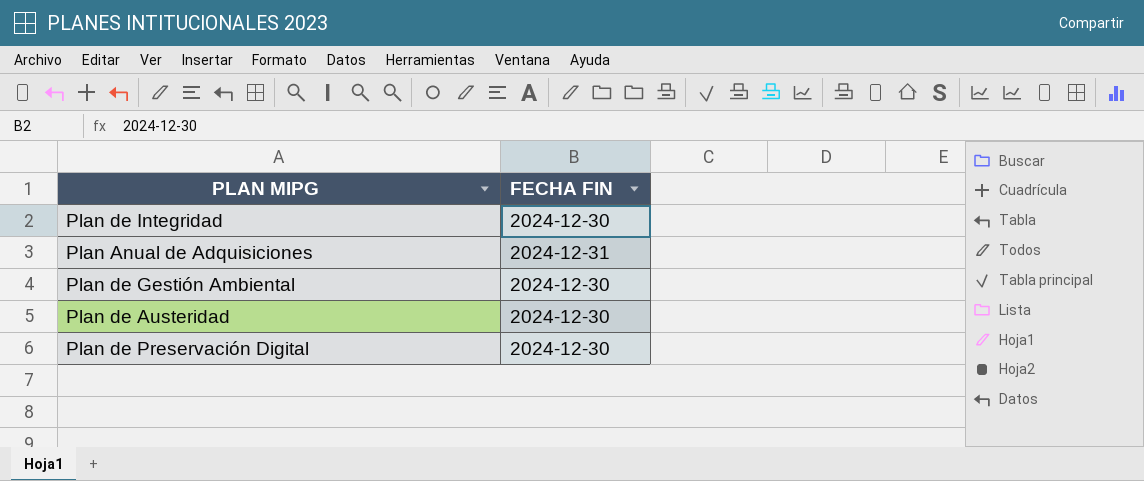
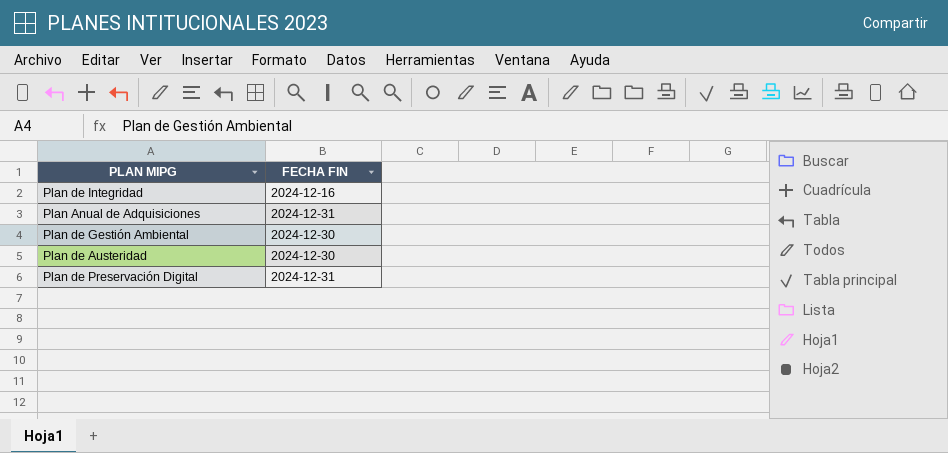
Plan de Integridad | FECHA FIN: 2024-12-30 -> 2024-12-16
Plan de Preservación Digital | FECHA FIN: 2024-12-30 -> 2024-12-31

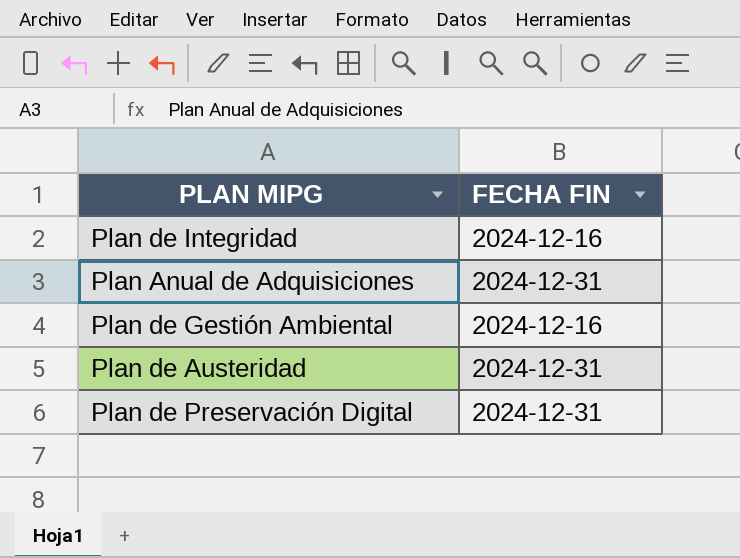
Plan de Gestión Ambiental | FECHA FIN: 2024-12-30 -> 2024-12-16
Plan de Austeridad | FECHA FIN: 2024-12-30 -> 2024-12-31

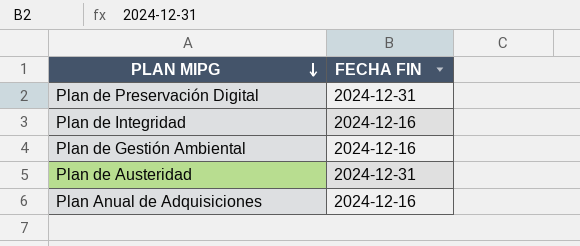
row order: none -> PLAN MIPG descending
Plan Anual de Adquisiciones | FECHA FIN: 2024-12-31 -> 2024-12-16

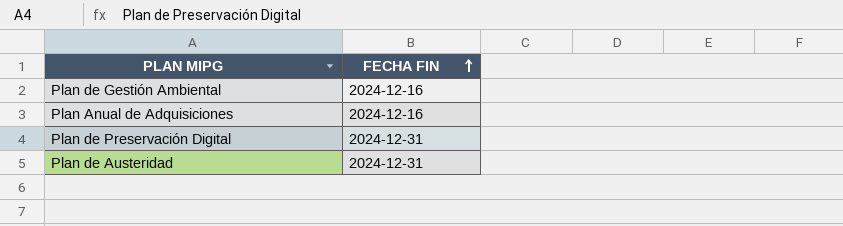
row order: PLAN MIPG descending -> FECHA FIN ascending
row Plan de Integridad: 2024-12-16 -> none

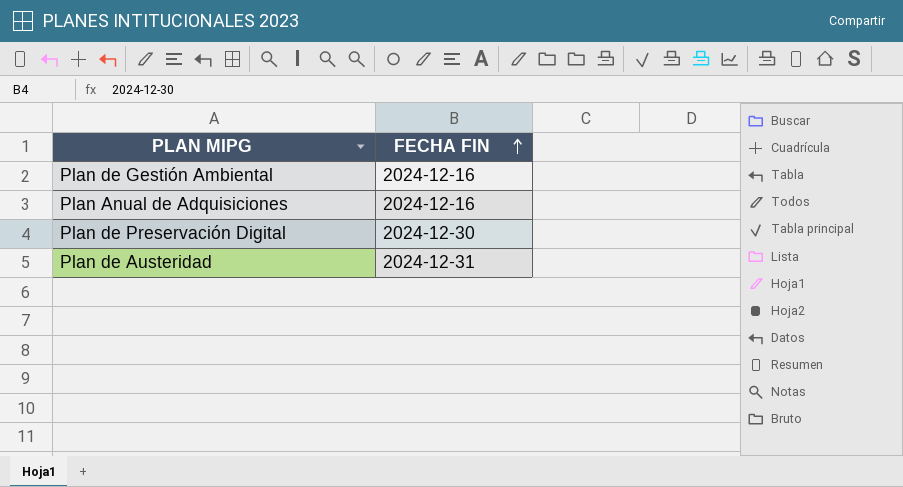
Plan de Preservación Digital | FECHA FIN: 2024-12-31 -> 2024-12-30

